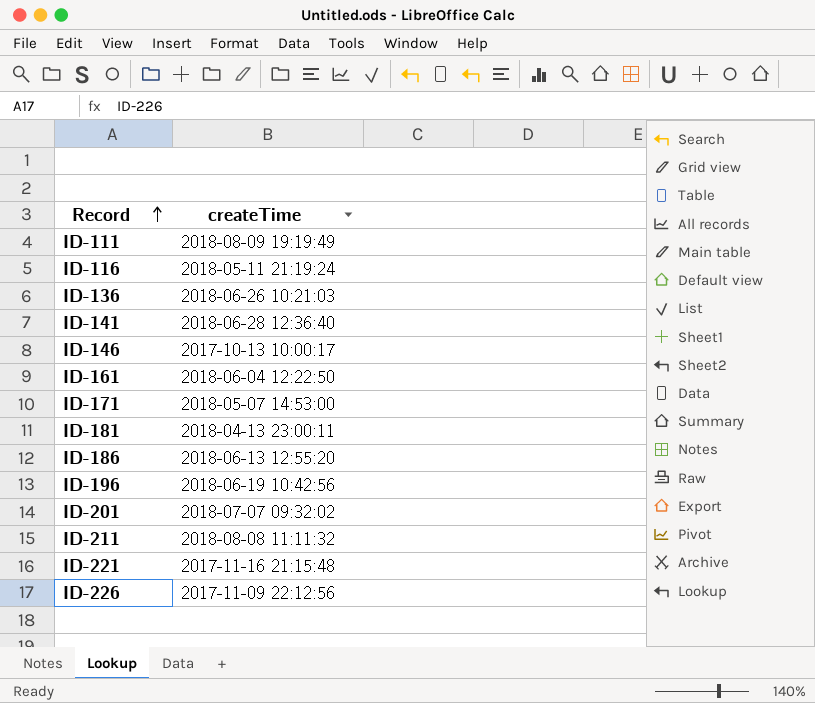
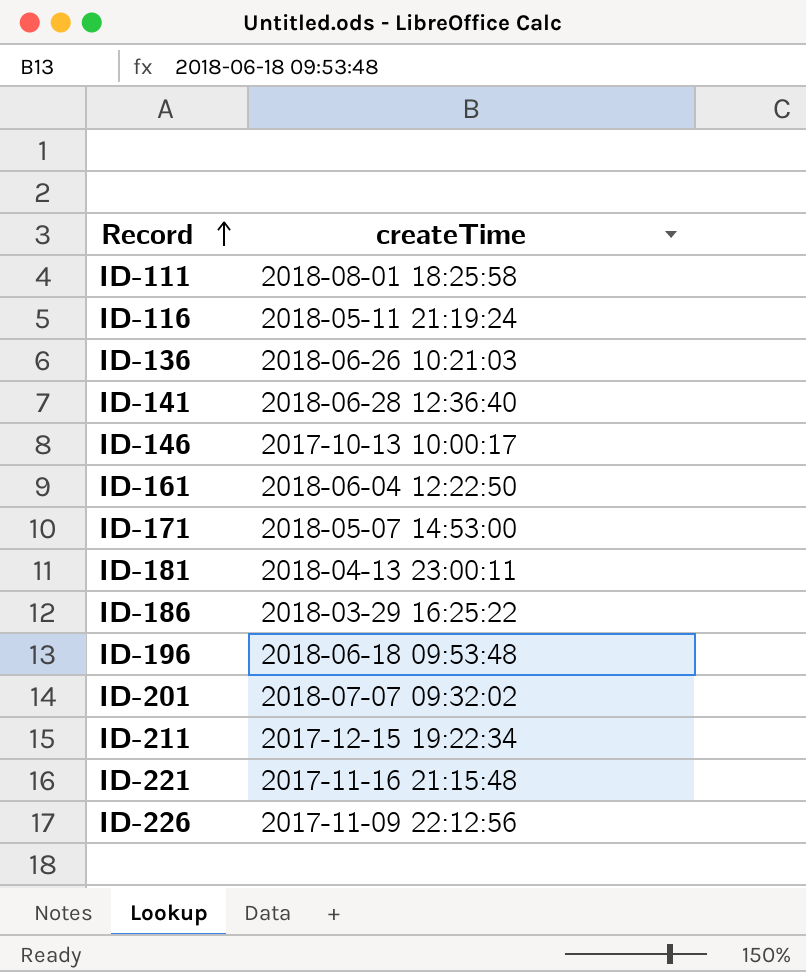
ID-111 | createTime: 2018-08-09 19:19:49 -> 2018-08-01 18:25:58
ID-186 | createTime: 2018-06-13 12:55:20 -> 2018-03-29 16:25:22
ID-196 | createTime: 2018-06-19 10:42:56 -> 2018-06-18 09:53:48
ID-211 | createTime: 2018-08-08 11:11:32 -> 2017-12-15 19:22:34

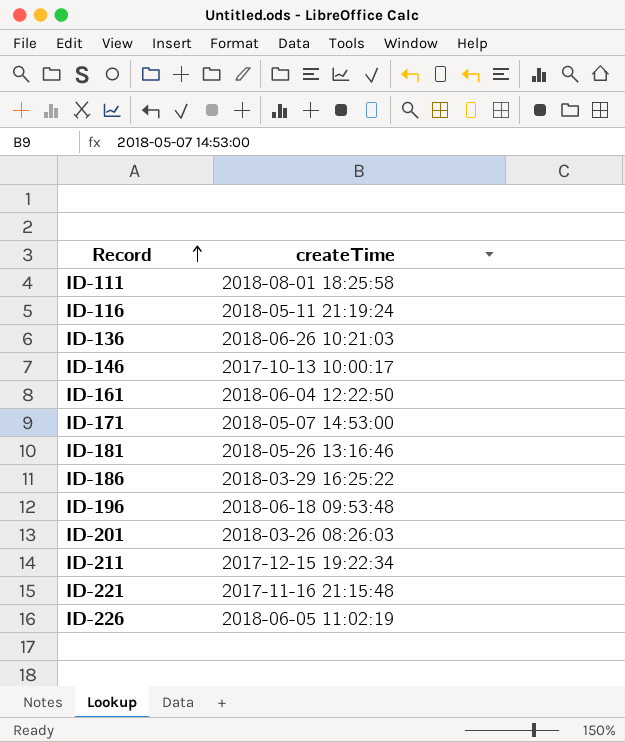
row ID-141: 2018-06-28 12:36:40 -> none
ID-181 | createTime: 2018-04-13 23:00:11 -> 2018-05-26 13:16:46
ID-201 | createTime: 2018-07-07 09:32:02 -> 2018-03-26 08:26:03
ID-226 | createTime: 2017-11-09 22:12:56 -> 2018-06-05 11:02:19

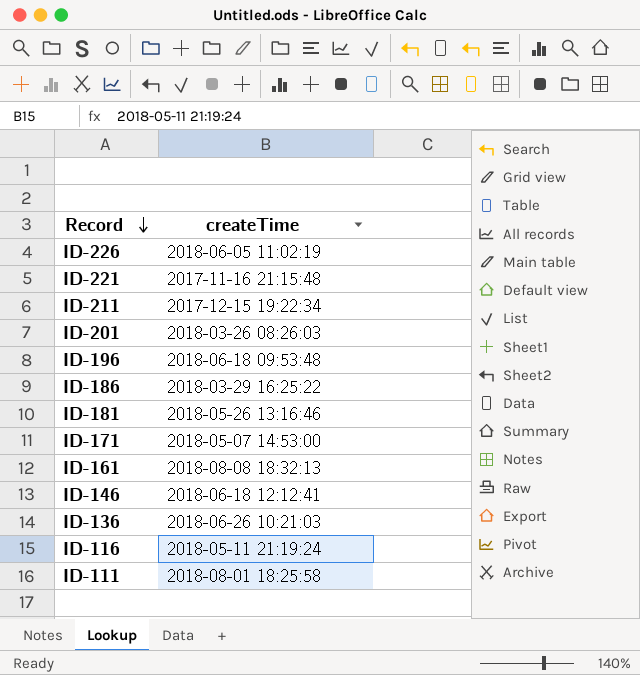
row order: Record ascending -> Record descending
ID-161 | createTime: 2018-06-04 12:22:50 -> 2018-08-08 18:32:13
ID-146 | createTime: 2017-10-13 10:00:17 -> 2018-06-18 12:12:41

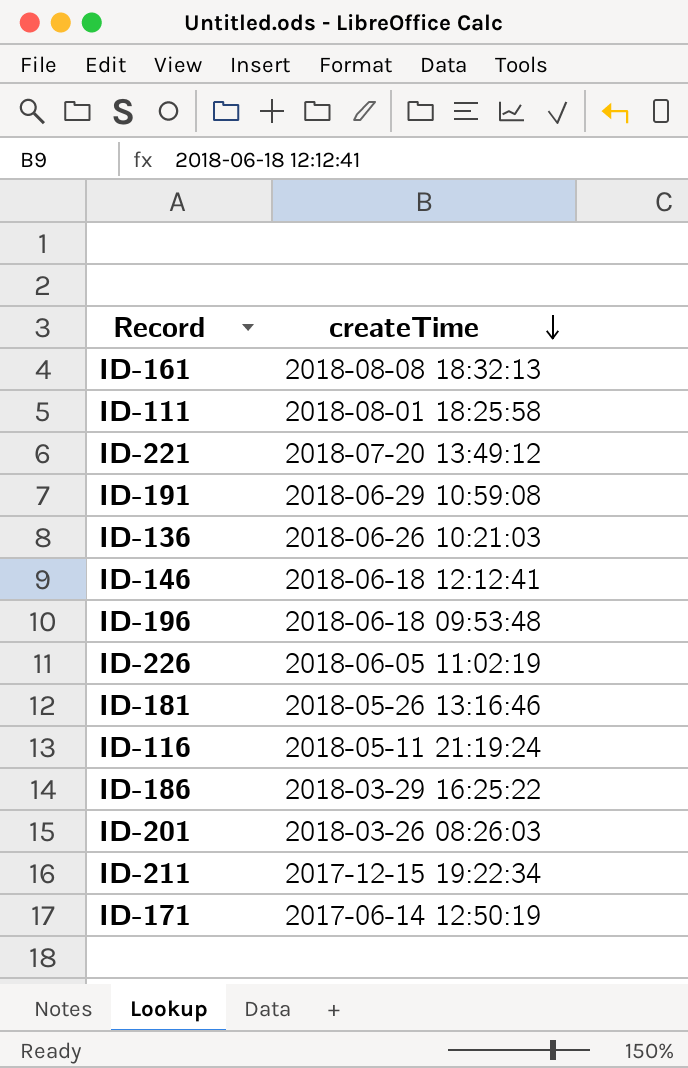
row order: Record descending -> createTime descending
ID-221 | createTime: 2017-11-16 21:15:48 -> 2018-07-20 13:49:12
row ID-191: none -> 2018-06-29 10:59:08
ID-171 | createTime: 2018-05-07 14:53:00 -> 2017-06-14 12:50:19

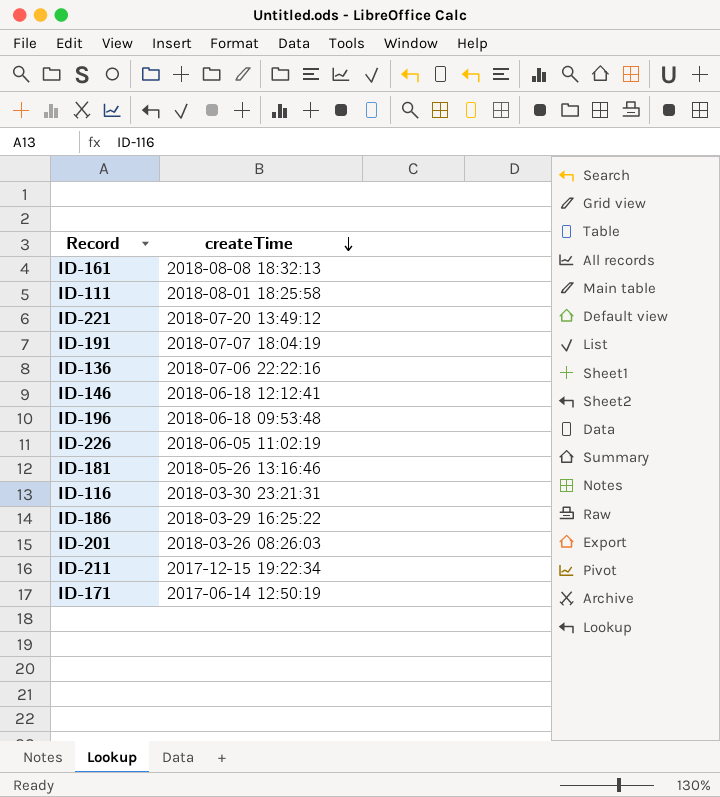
ID-191 | createTime: 2018-06-29 10:59:08 -> 2018-07-07 18:04:19
ID-136 | createTime: 2018-06-26 10:21:03 -> 2018-07-06 22:22:16
ID-116 | createTime: 2018-05-11 21:19:24 -> 2018-03-30 23:21:31

